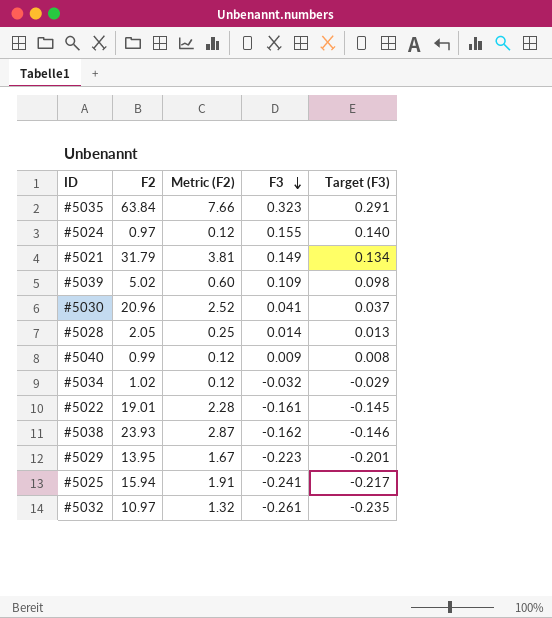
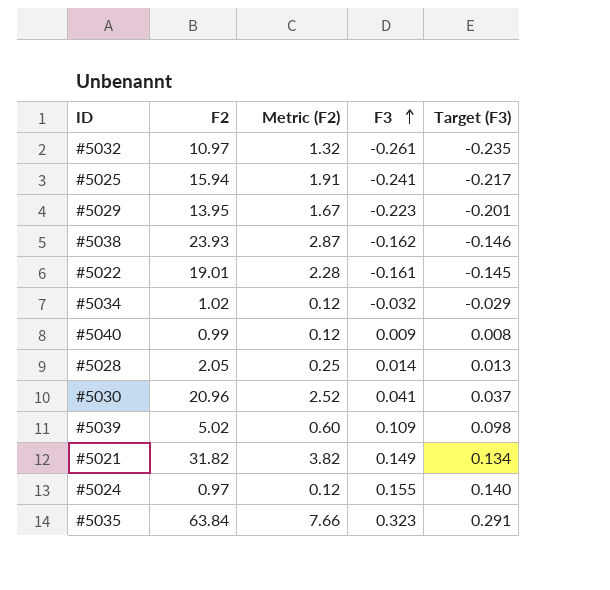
row order: F3 descending -> F3 ascending
#5021 | F2: 31.79 -> 31.82
#5021 | Metric (F2): 3.81 -> 3.82

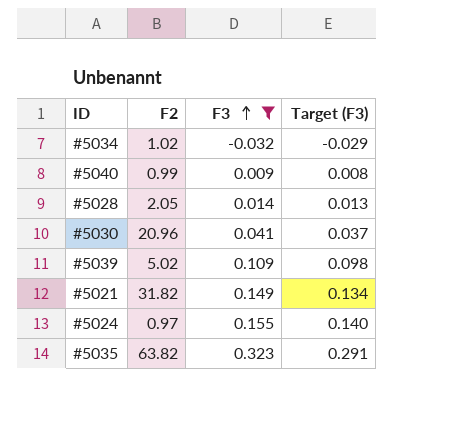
filter: none -> F3 >= -0.032
column Metric (F2) | formula: [F2] * 0.12 -> none
#5035 | F2: 63.84 -> 63.82

